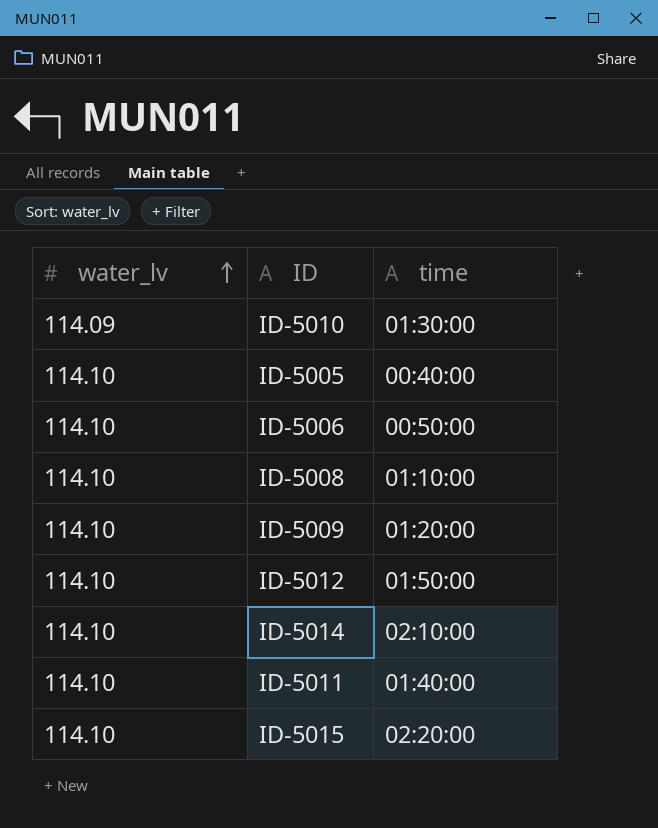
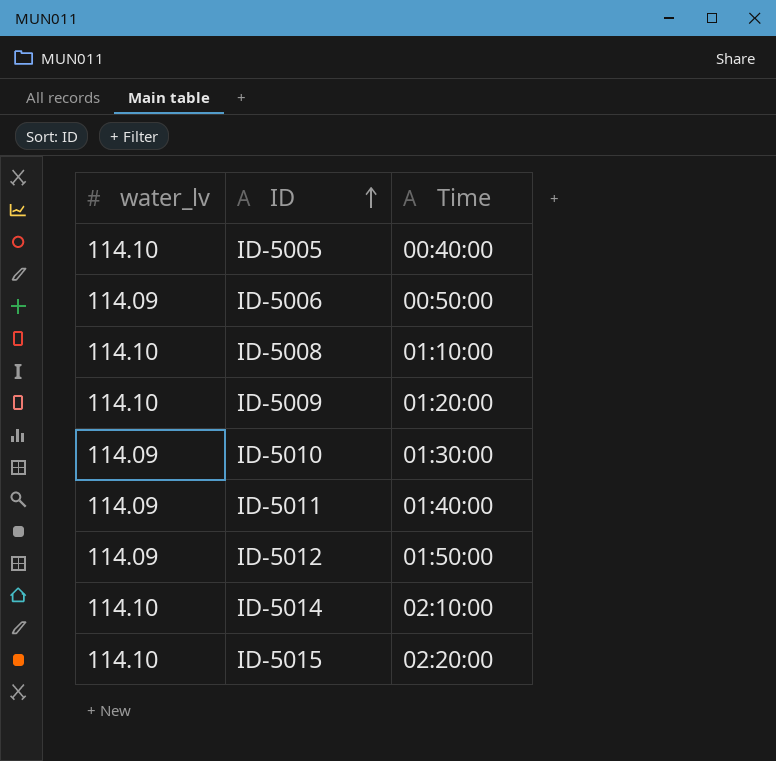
row order: water_lv ascending -> ID ascending
column name: time -> Time
ID-5006 | water_lv: 114.10 -> 114.09
ID-5011 | water_lv: 114.10 -> 114.09
ID-5012 | water_lv: 114.10 -> 114.09

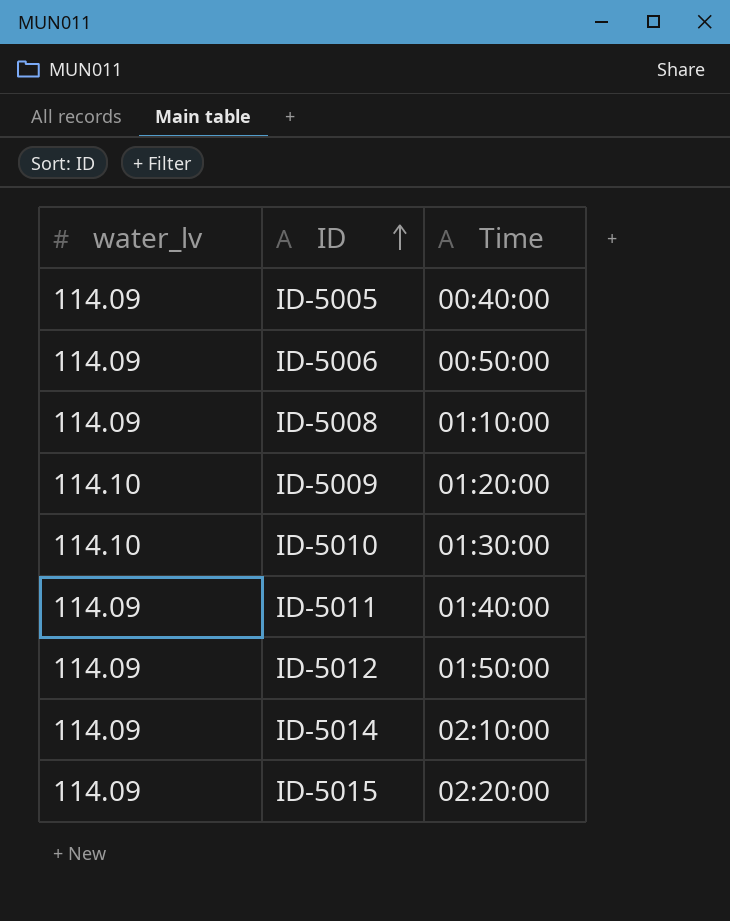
ID-5005 | water_lv: 114.10 -> 114.09
ID-5008 | water_lv: 114.10 -> 114.09
ID-5010 | water_lv: 114.09 -> 114.10
ID-5014 | water_lv: 114.10 -> 114.09
ID-5015 | water_lv: 114.10 -> 114.09

